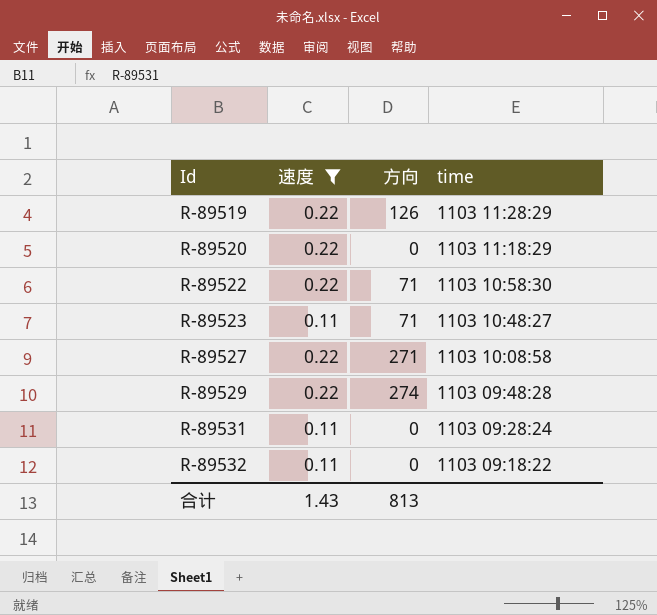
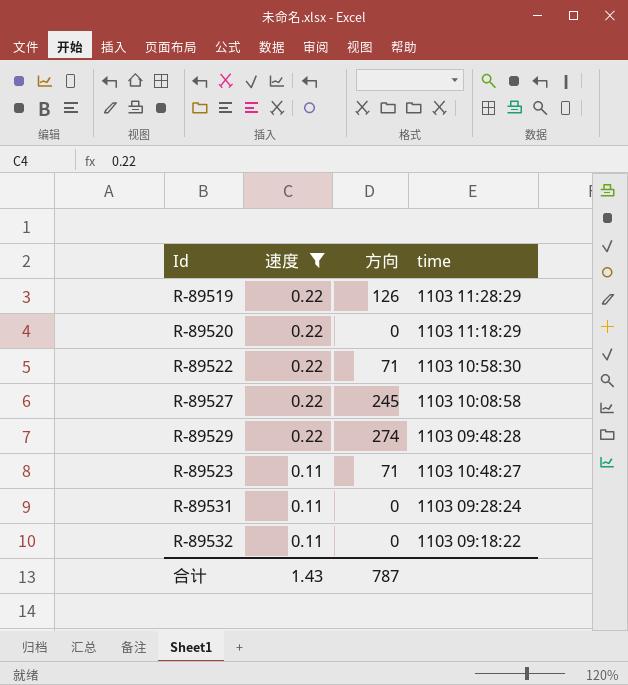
row order: Id ascending -> 速度 descending
R-89527 | 方向: 271 -> 245
合计 | 方向: 813 -> 787

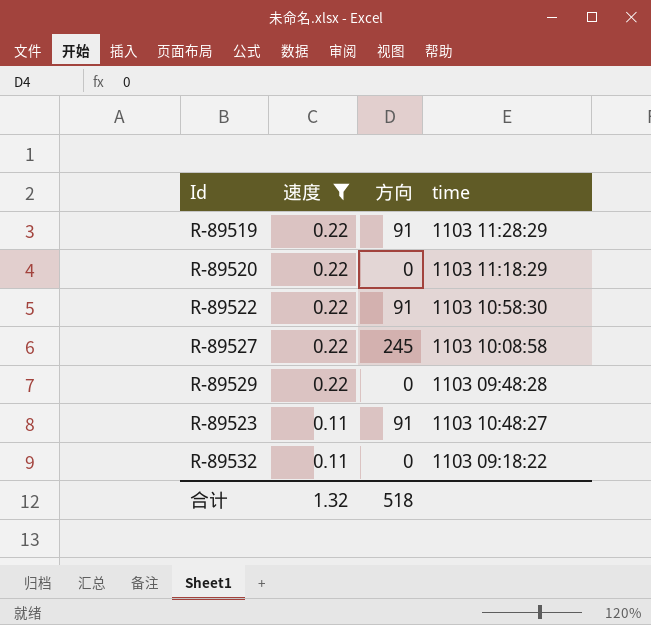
row R-89531: 0.11 | 0 | 1103 09:28:24 -> none
R-89519 | 方向: 126 -> 91
R-89522 | 方向: 71 -> 91
R-89529 | 方向: 274 -> 0
R-89523 | 方向: 71 -> 91
合计 | 速度: 1.43 -> 1.32
合计 | 方向: 787 -> 518

